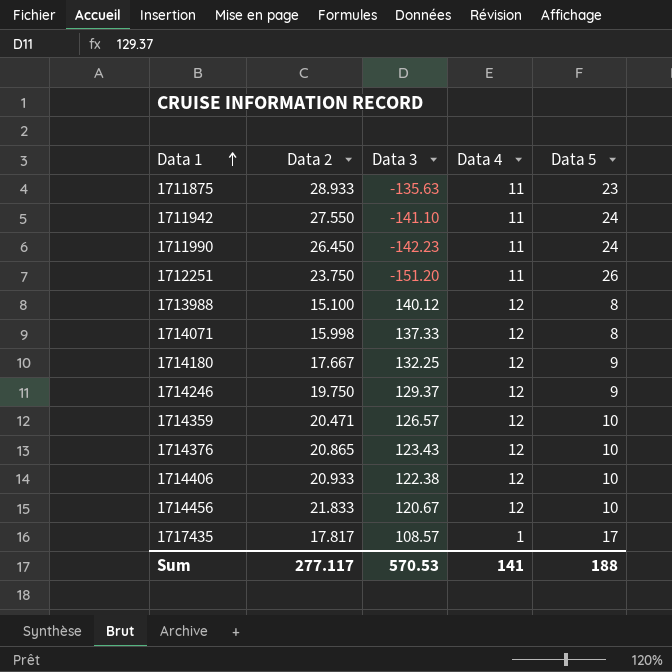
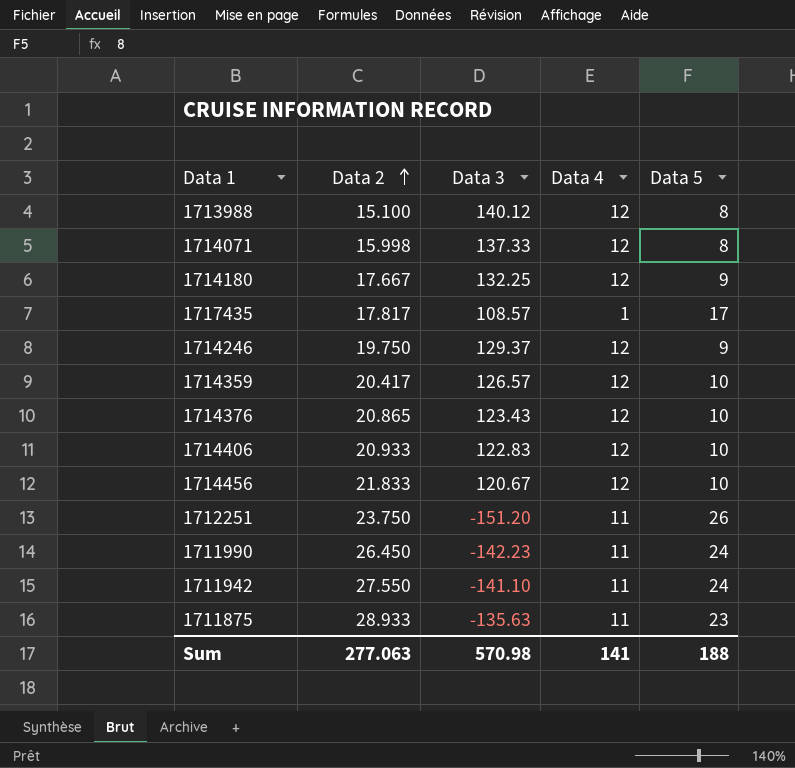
row order: Data 1 ascending -> Data 2 ascending
1714359 | Data 2: 20.471 -> 20.417
1714406 | Data 3: 122.38 -> 122.83
Sum | Data 2: 277.117 -> 277.063
Sum | Data 3: 570.53 -> 570.98

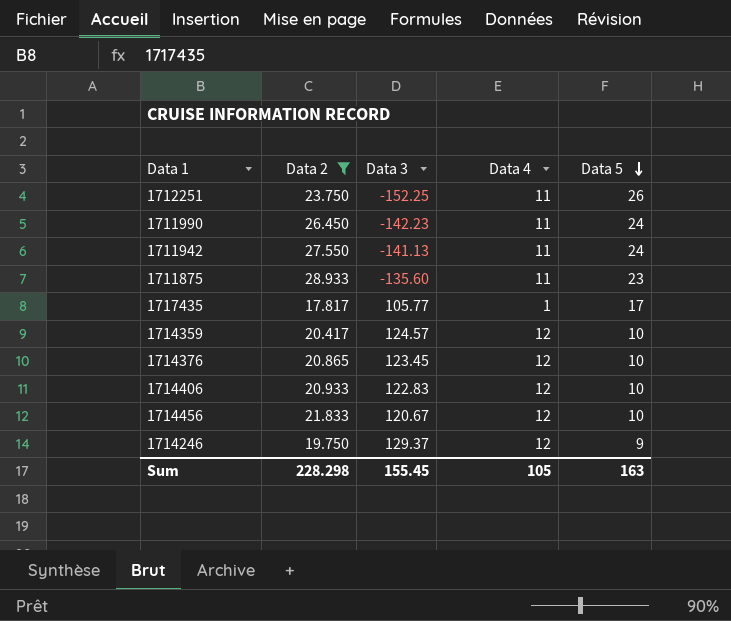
filter: none -> Data 2 >= 17.817
row order: Data 2 ascending -> Data 5 descending
1712251 | Data 3: -151.20 -> -152.25
1711942 | Data 3: -141.10 -> -141.13
1711875 | Data 3: -135.63 -> -135.60
1717435 | Data 3: 108.57 -> 105.77
1714359 | Data 3: 126.57 -> 124.57
1714376 | Data 3: 123.43 -> 123.45
Sum | Data 2: 277.063 -> 228.298
Sum | Data 3: 570.98 -> 155.45
Sum | Data 4: 141 -> 105
Sum | Data 5: 188 -> 163

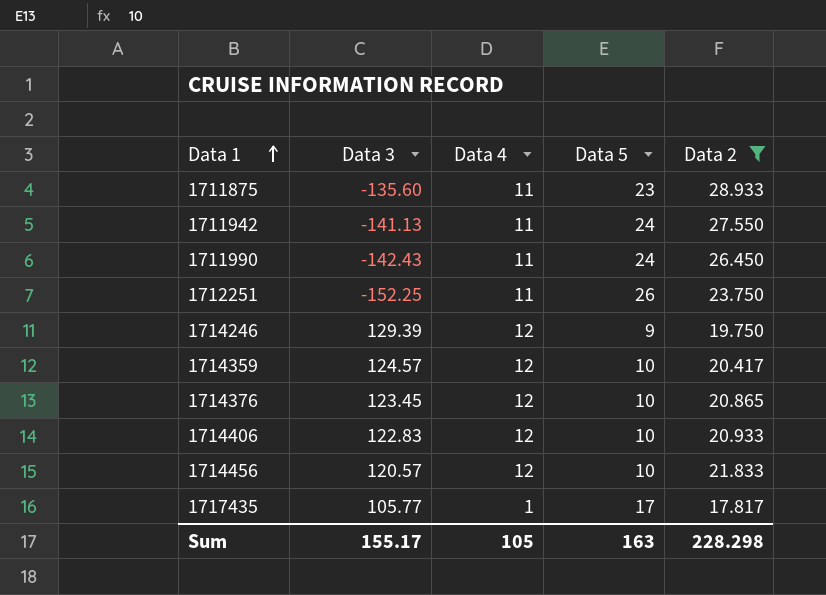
row order: Data 5 descending -> Data 1 ascending
column Data 2 | position: 2 -> 5
1711990 | Data 3: -142.23 -> -142.43
1714246 | Data 3: 129.37 -> 129.39
1714456 | Data 3: 120.67 -> 120.57
Sum | Data 3: 155.45 -> 155.17

